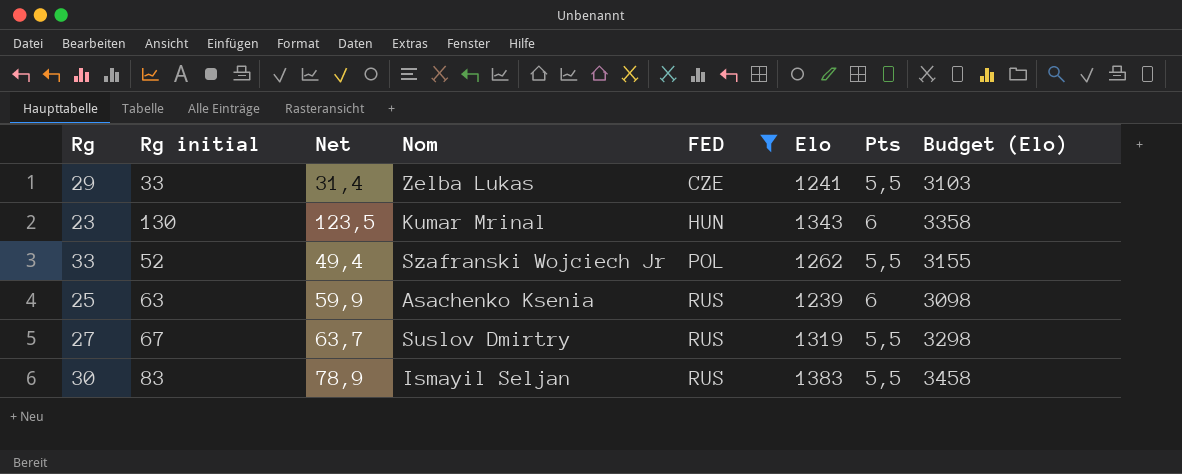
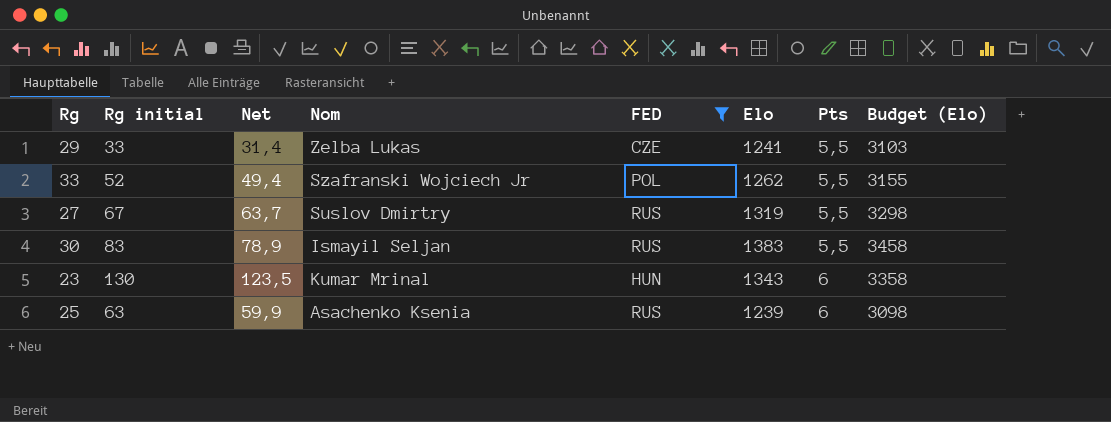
row order: FED ascending -> Pts ascending

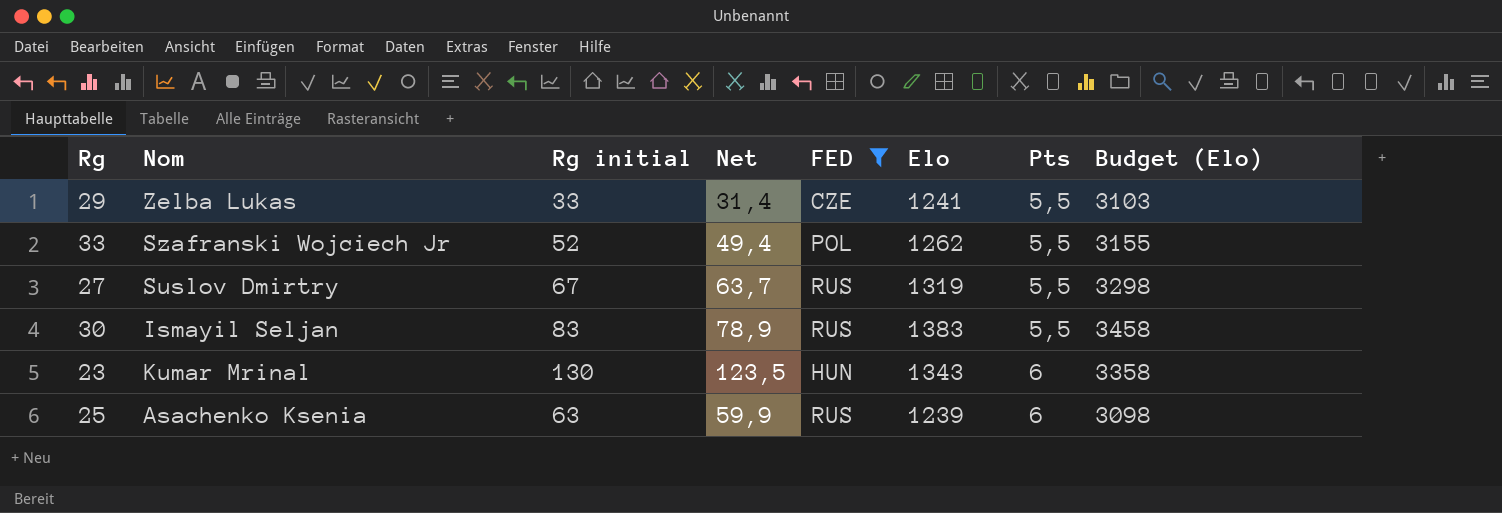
column Nom | position: 4 -> 2

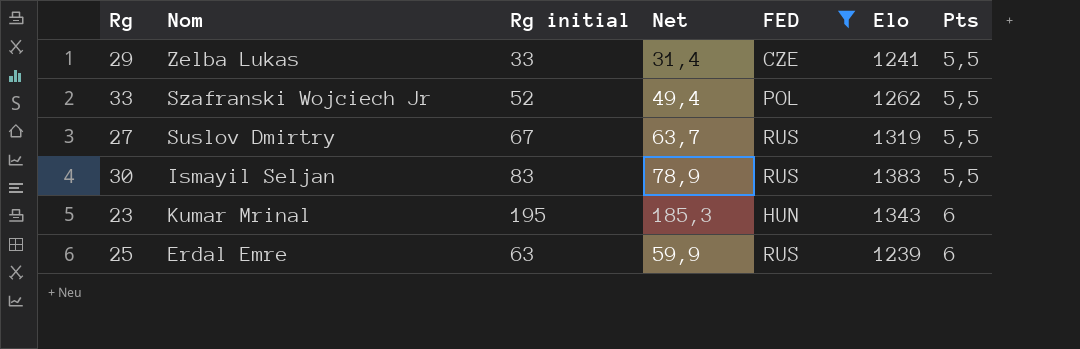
column Budget (Elo) | formula: [Elo] * 2,5 -> none
23 | Rg initial: 130 -> 195
23 | Net: 123,5 -> 185,3
25 | Nom: Asachenko Ksenia -> Erdal Emre

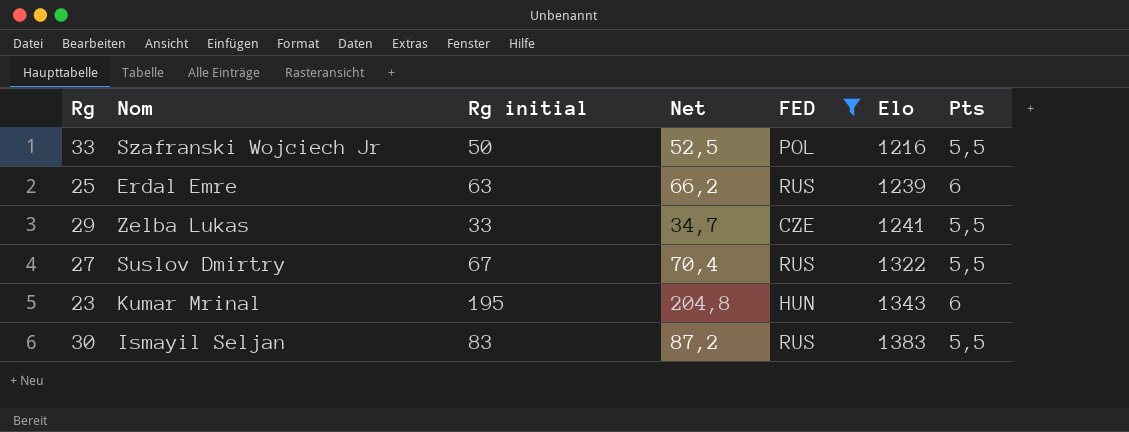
row order: Pts ascending -> Elo ascending
column Net | formula: [Rg initial] * 0,95 -> [Rg initial] * 1,05
33 | Rg initial: 52 -> 50
33 | Elo: 1262 -> 1216
27 | Elo: 1319 -> 1322

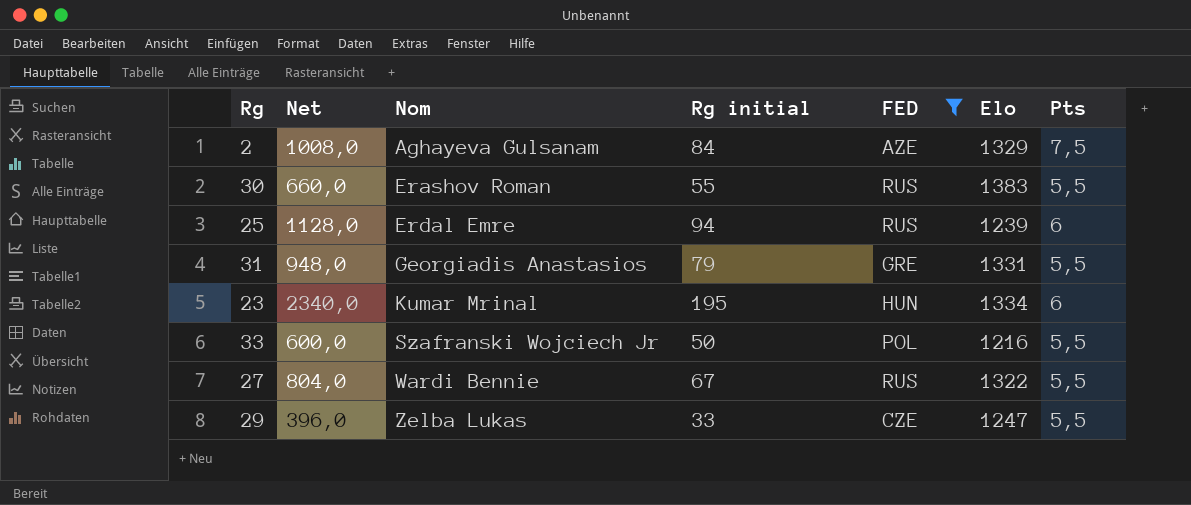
row order: Elo ascending -> Nom ascending
column Net | formula: [Rg initial] * 1,05 -> [Rg initial] * 12
column Net | position: 4 -> 2
row 2: none -> 1008,0 | Aghayeva Gulsanam | 84 | AZE | 1329 | 7,5
30 | Nom: Ismayil Seljan -> Erashov Roman
30 | Rg initial: 83 -> 55
25 | Rg initial: 63 -> 94
row 31: none -> 948,0 | Georgiadis Anastasios | 79 | GRE | 1331 | 5,5
23 | Elo: 1343 -> 1334
27 | Nom: Suslov Dmirtry -> Wardi Bennie
29 | Elo: 1241 -> 1247

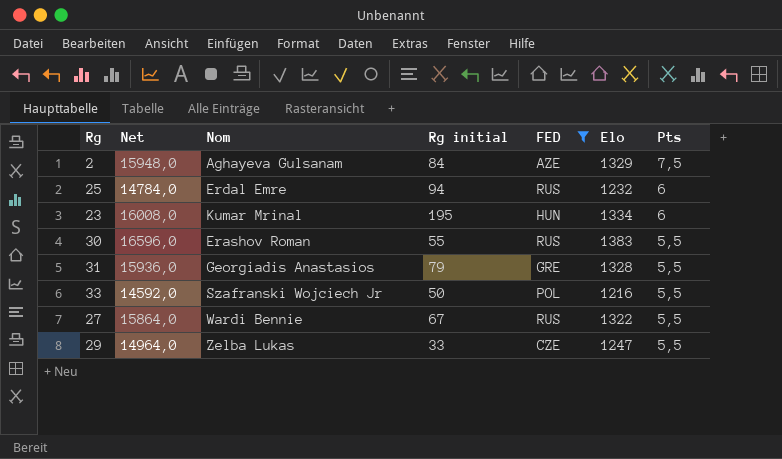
row order: Nom ascending -> Pts descending
column Net | formula: [Rg initial] * 12 -> [Elo] * 12
25 | Elo: 1239 -> 1232
31 | Elo: 1331 -> 1328

